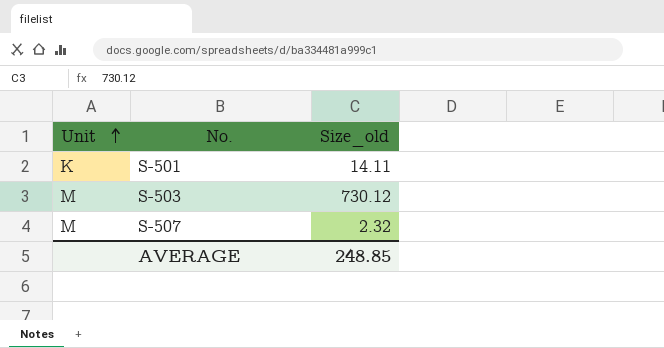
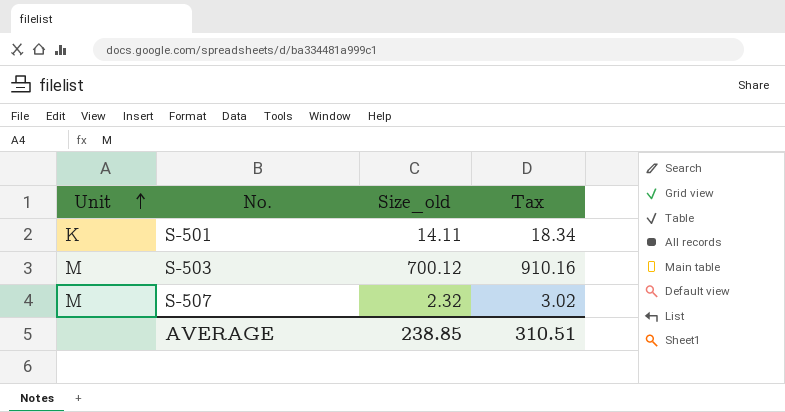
column Tax | formula: none -> [Size_old] * 1.3
S-503 | Size_old: 730.12 -> 700.12
AVERAGE | Size_old: 248.85 -> 238.85

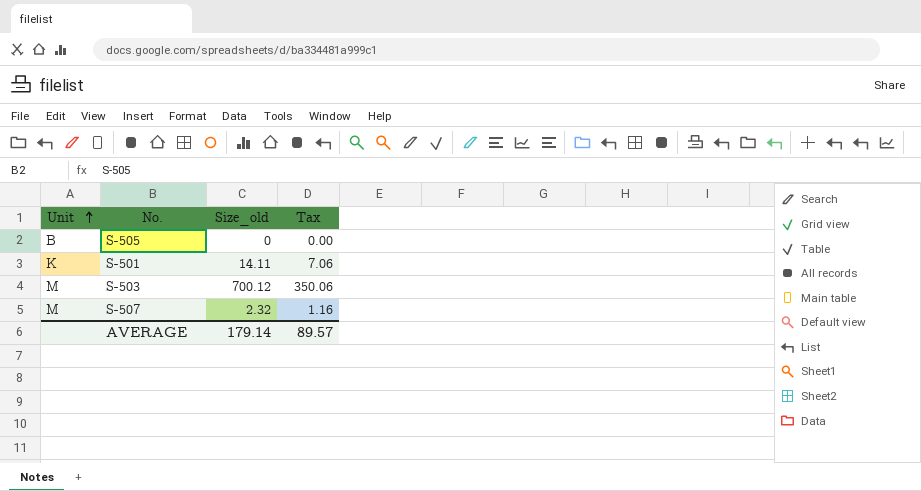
column Tax | formula: [Size_old] * 1.3 -> [Size_old] * 0.5
row S-505: none -> B | 0 | 0.00
AVERAGE | Size_old: 238.85 -> 179.14
AVERAGE | Tax: 310.51 -> 89.57

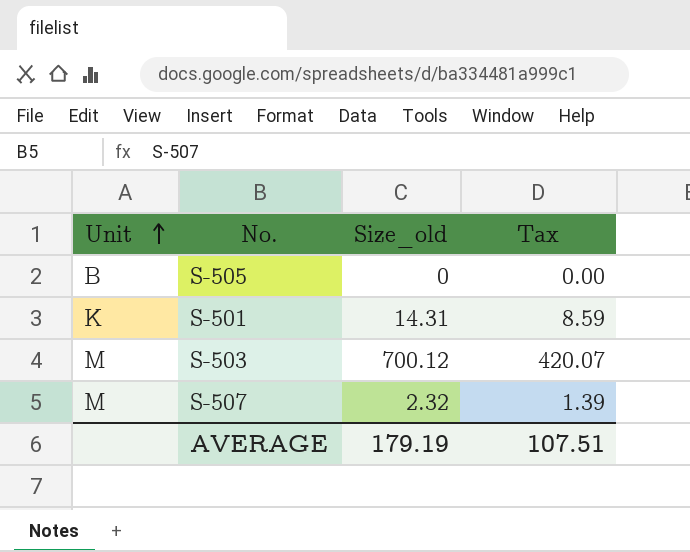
column Tax | formula: [Size_old] * 0.5 -> [Size_old] * 0.6
S-501 | Size_old: 14.11 -> 14.31
AVERAGE | Size_old: 179.14 -> 179.19
AVERAGE | Tax: 89.57 -> 107.51

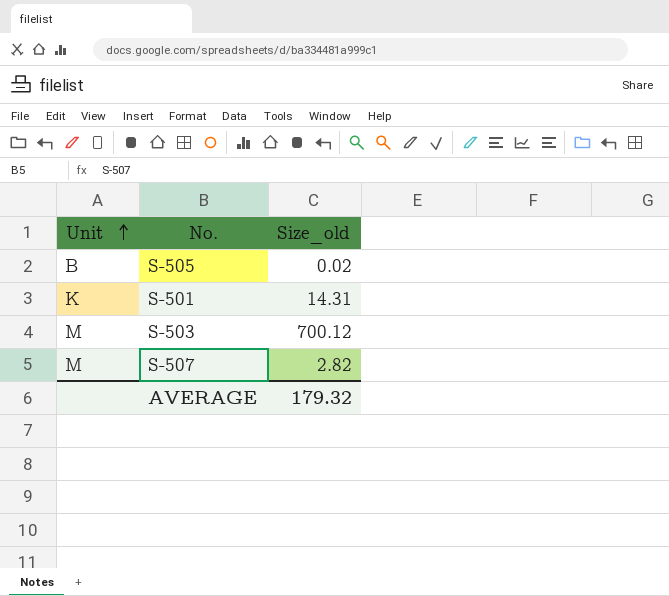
column Tax | formula: [Size_old] * 0.6 -> none
S-505 | Size_old: 0 -> 0.02
S-507 | Size_old: 2.32 -> 2.82
AVERAGE | Size_old: 179.19 -> 179.32

